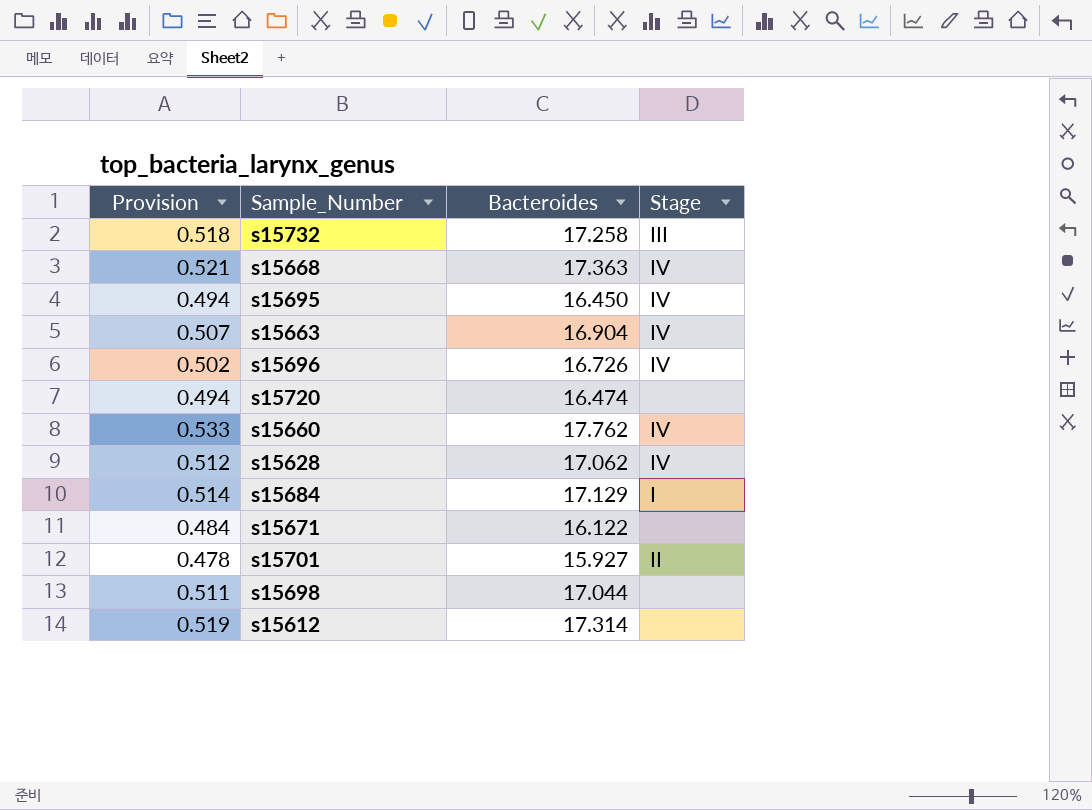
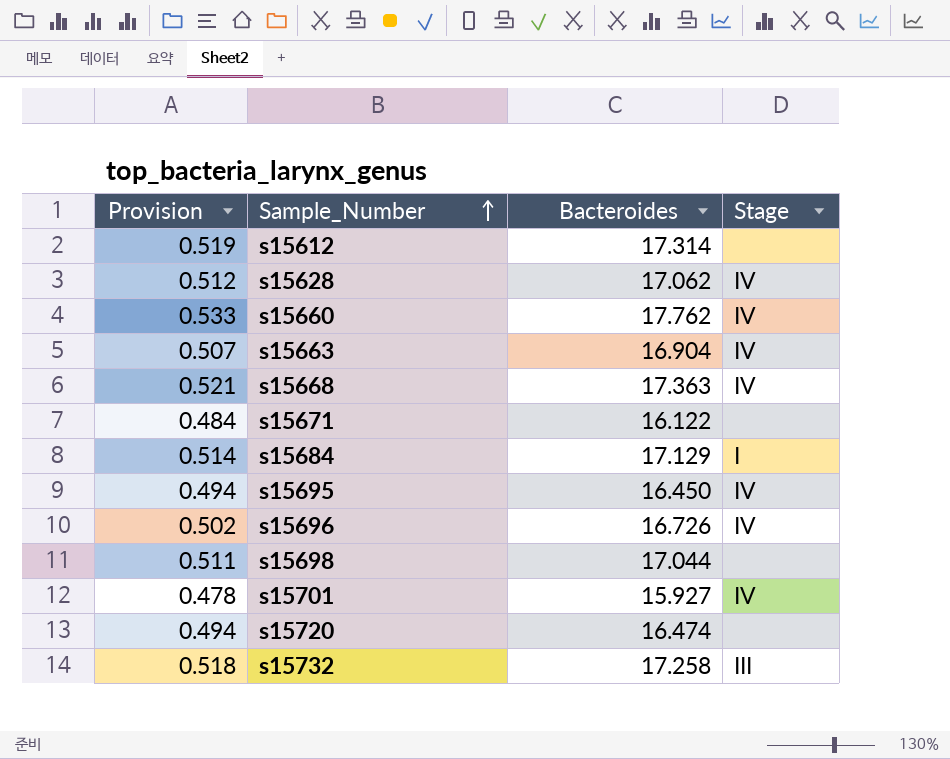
row order: none -> Sample_Number ascending
s15701 | Stage: II -> IV

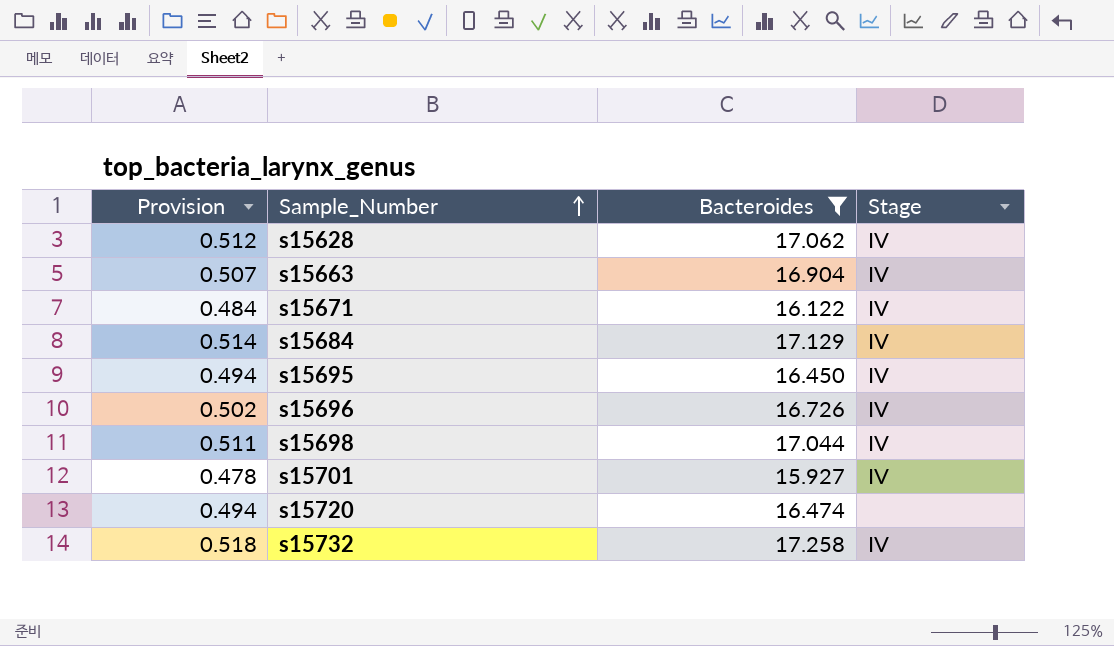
filter: none -> Bacteroides <= 17.258
s15671 | Stage: none -> IV
s15684 | Stage: I -> IV
s15698 | Stage: none -> IV
s15732 | Stage: III -> IV

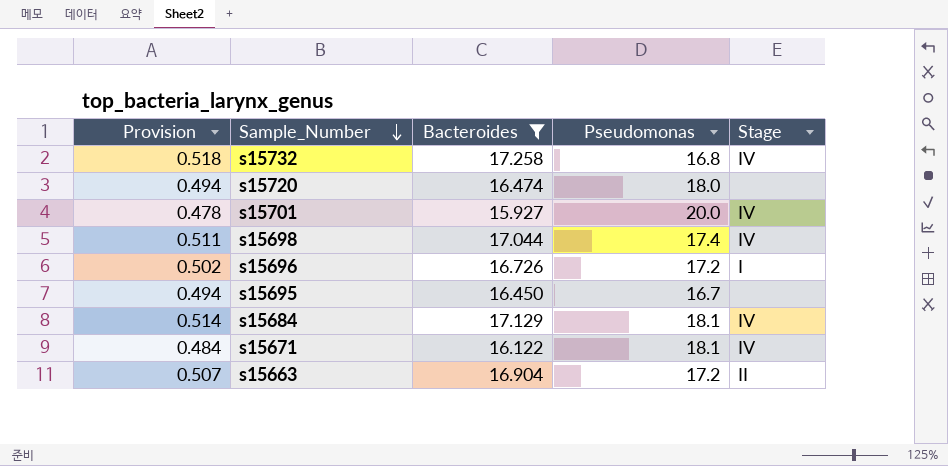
row order: Sample_Number ascending -> Sample_Number descending
column Pseudomonas | position: none -> 4
row s15628: 0.512 | 17.062 | IV -> none
s15696 | Stage: IV -> I
s15695 | Stage: IV -> none
s15663 | Stage: IV -> II

